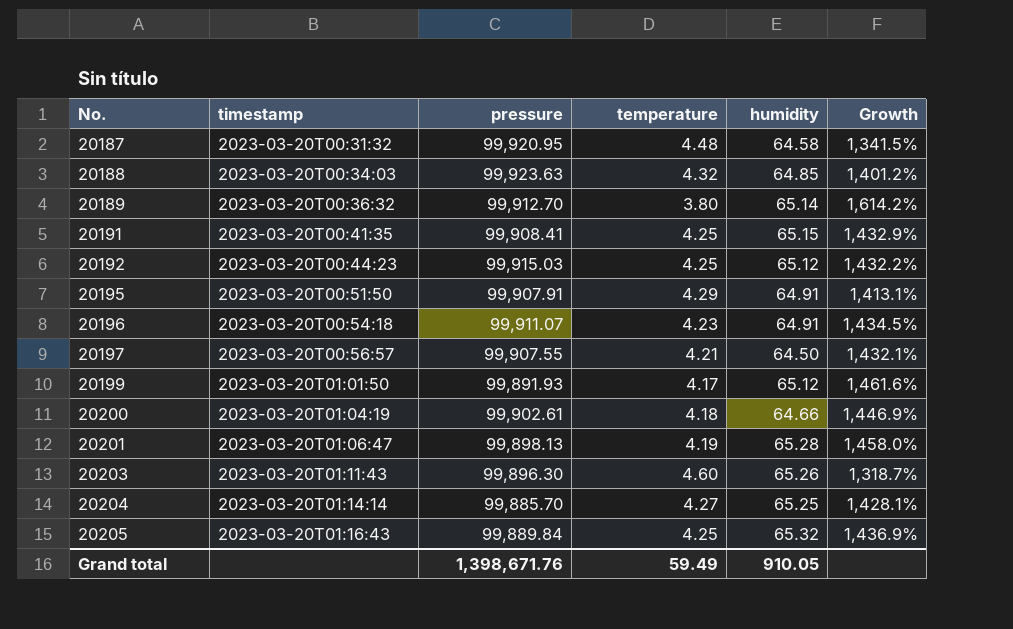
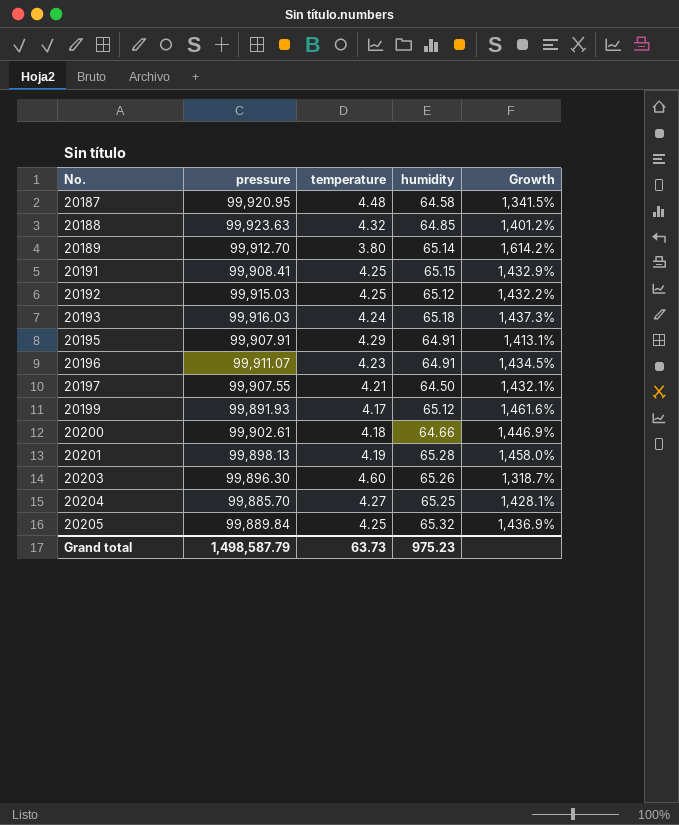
column timestamp | position: 2 -> none
row 20193: none -> 99,916.03 | 4.24 | 65.18 | 1,437.3%
Grand total | pressure: 1,398,671.76 -> 1,498,587.79
Grand total | temperature: 59.49 -> 63.73
Grand total | humidity: 910.05 -> 975.23

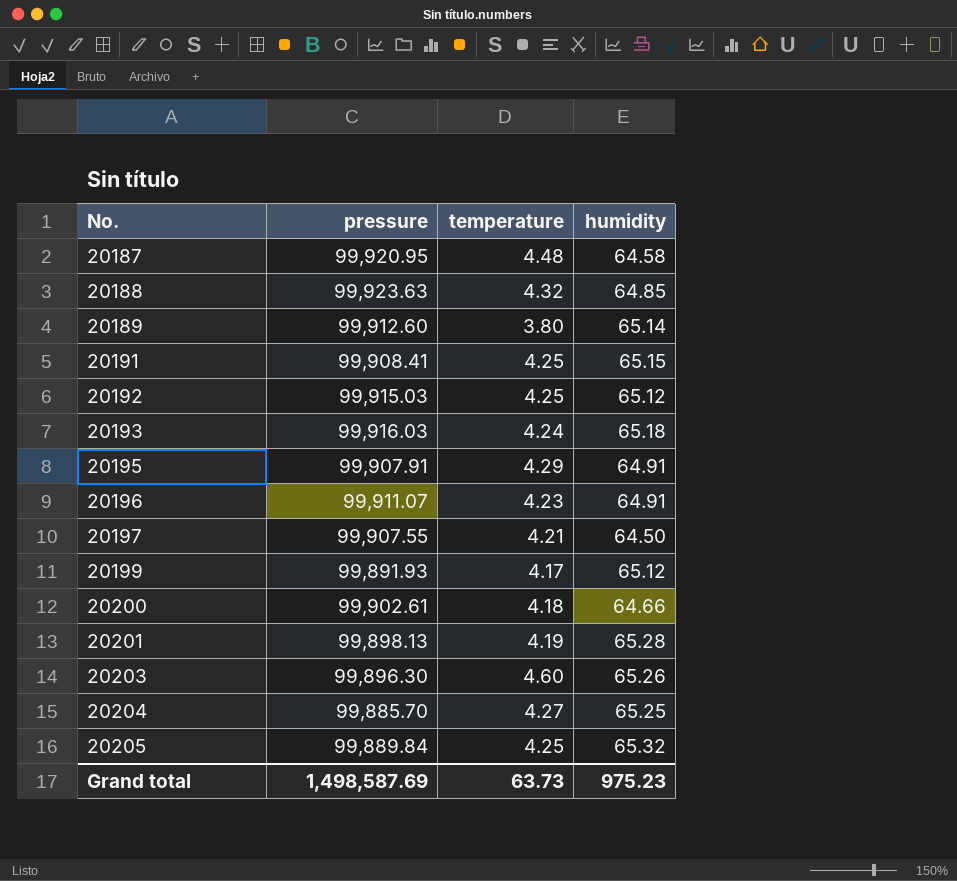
column Growth | formula: ([humidity] - [temperature]) / [temperature] -> none
20189 | pressure: 99,912.70 -> 99,912.60
Grand total | pressure: 1,498,587.79 -> 1,498,587.69

